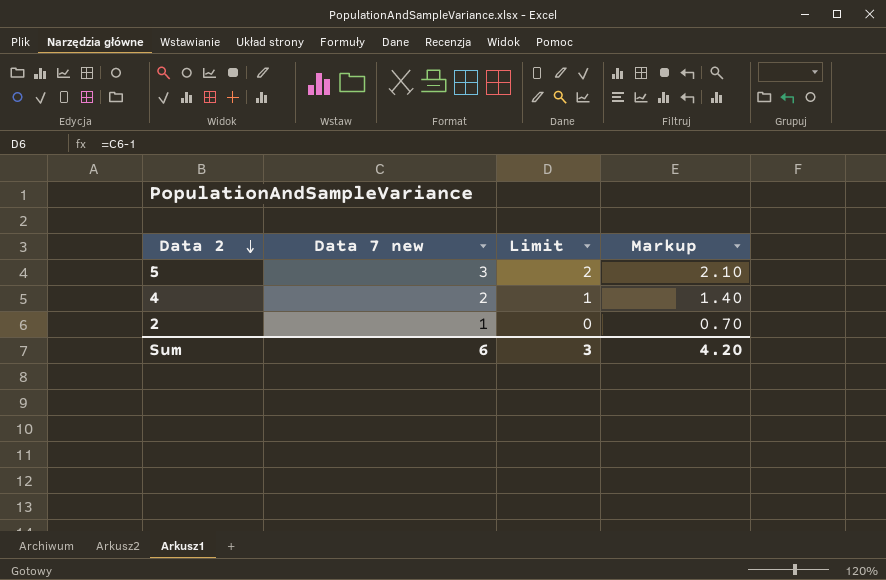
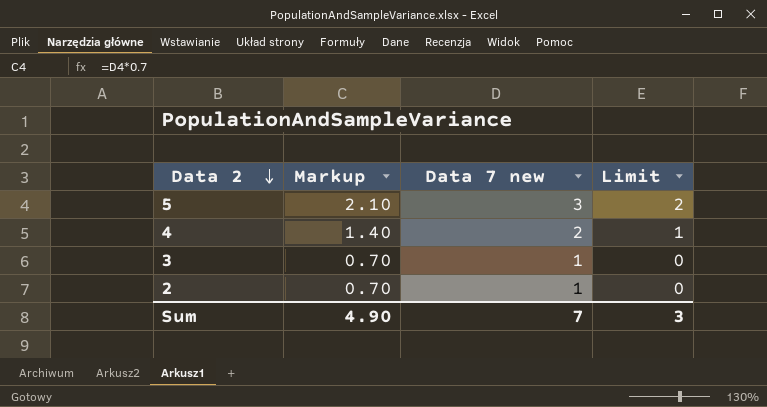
column Markup | position: 4 -> 2
row 3: none -> 0.70 | 1 | 0
Sum | Markup: 4.20 -> 4.90
Sum | Data 7 new: 6 -> 7

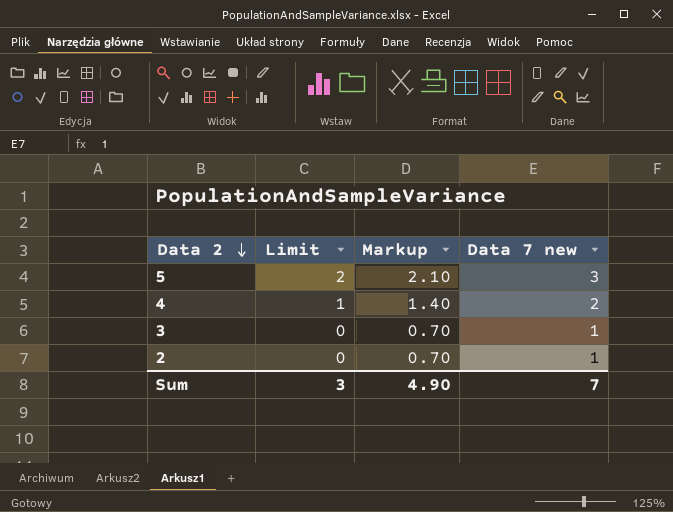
column Limit | position: 4 -> 2

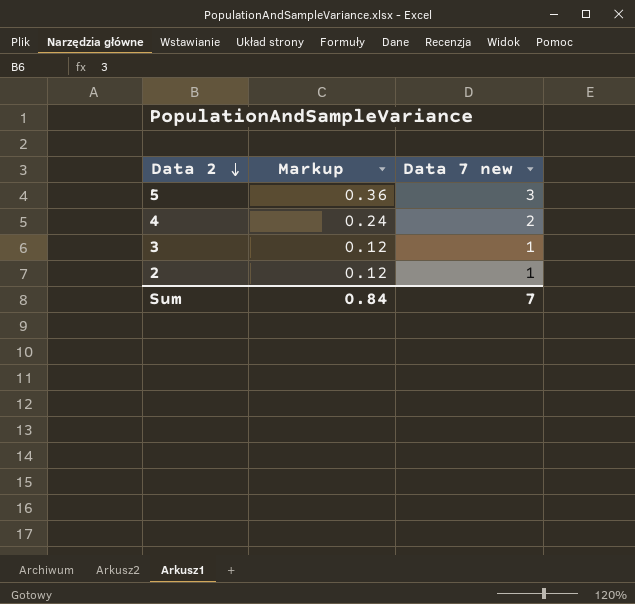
column Limit | formula: [Data 7 new] - 1 -> none
column Markup | formula: [Data 7 new] * 0.7 -> [Data 7 new] * 0.12
Sum | Markup: 4.90 -> 0.84

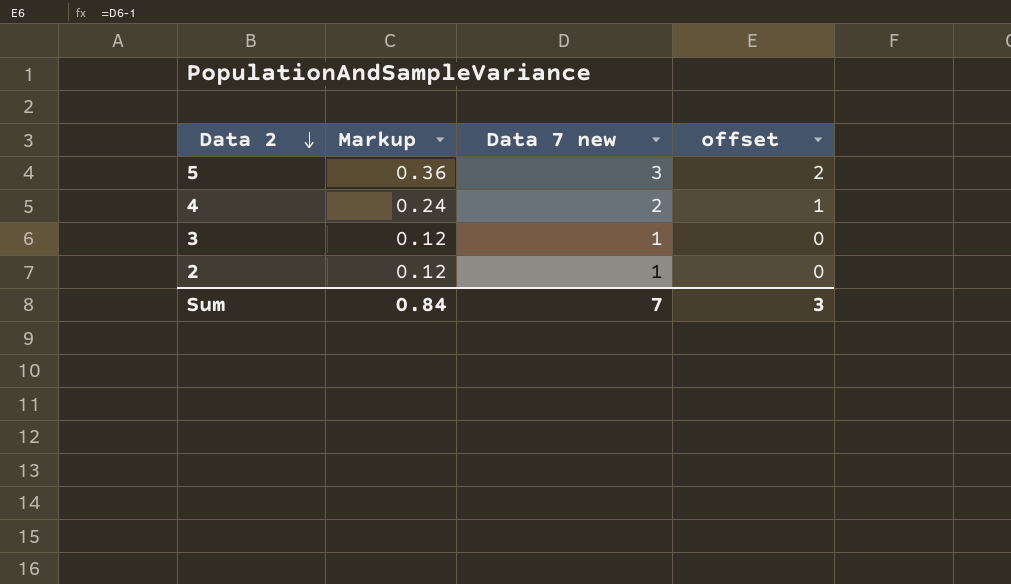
column offset | formula: none -> [Data 7 new] - 1

